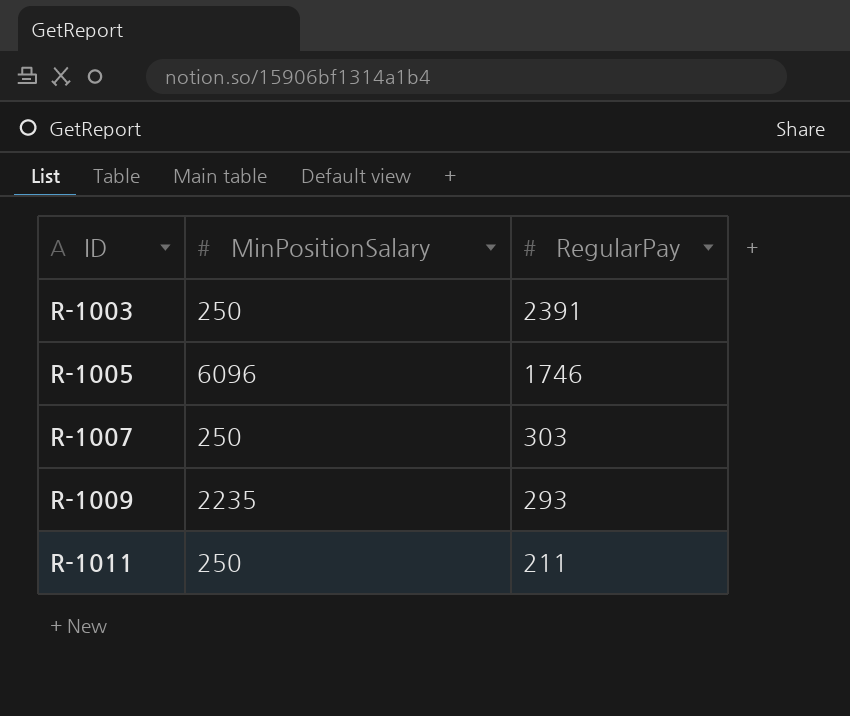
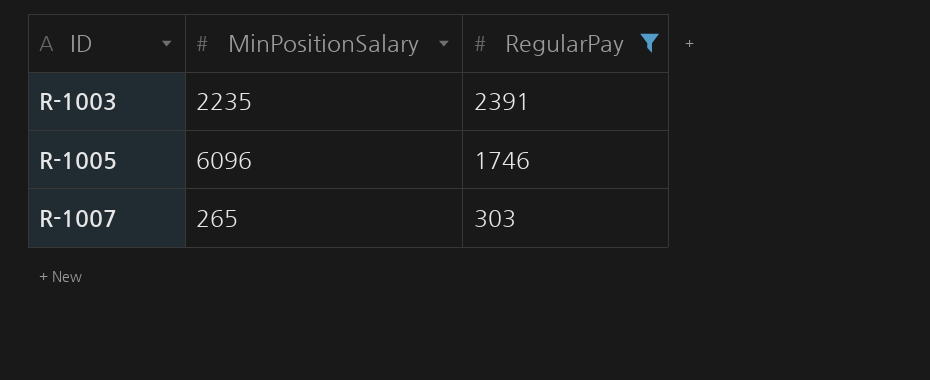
filter: none -> RegularPay >= 303
R-1003 | MinPositionSalary: 250 -> 2235
R-1007 | MinPositionSalary: 250 -> 265

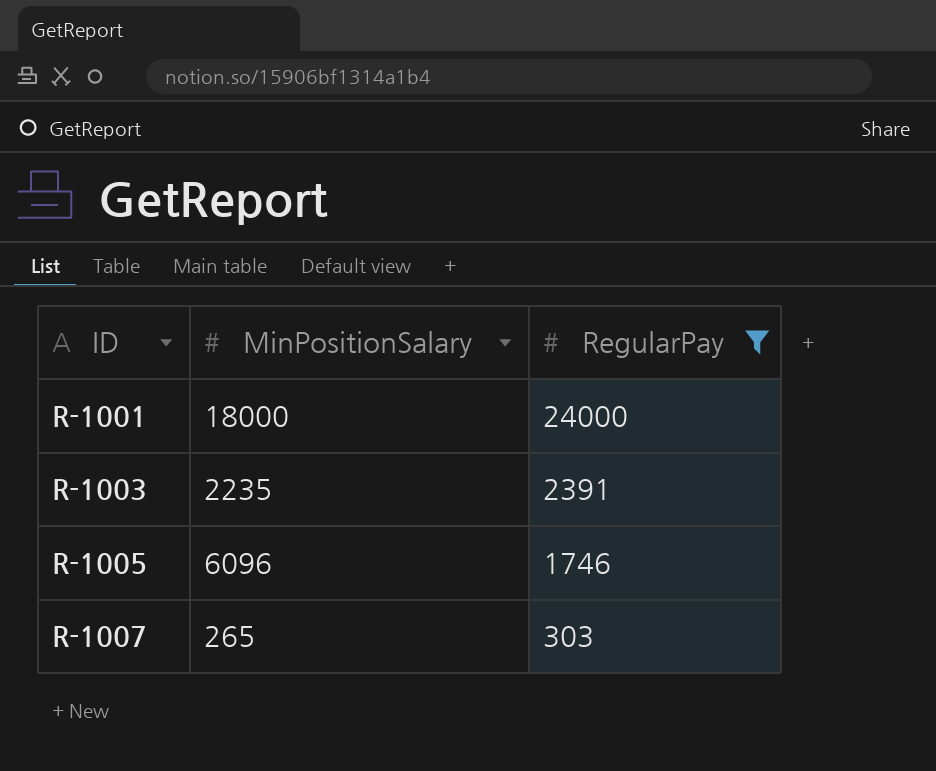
row R-1001: none -> 18000 | 24000

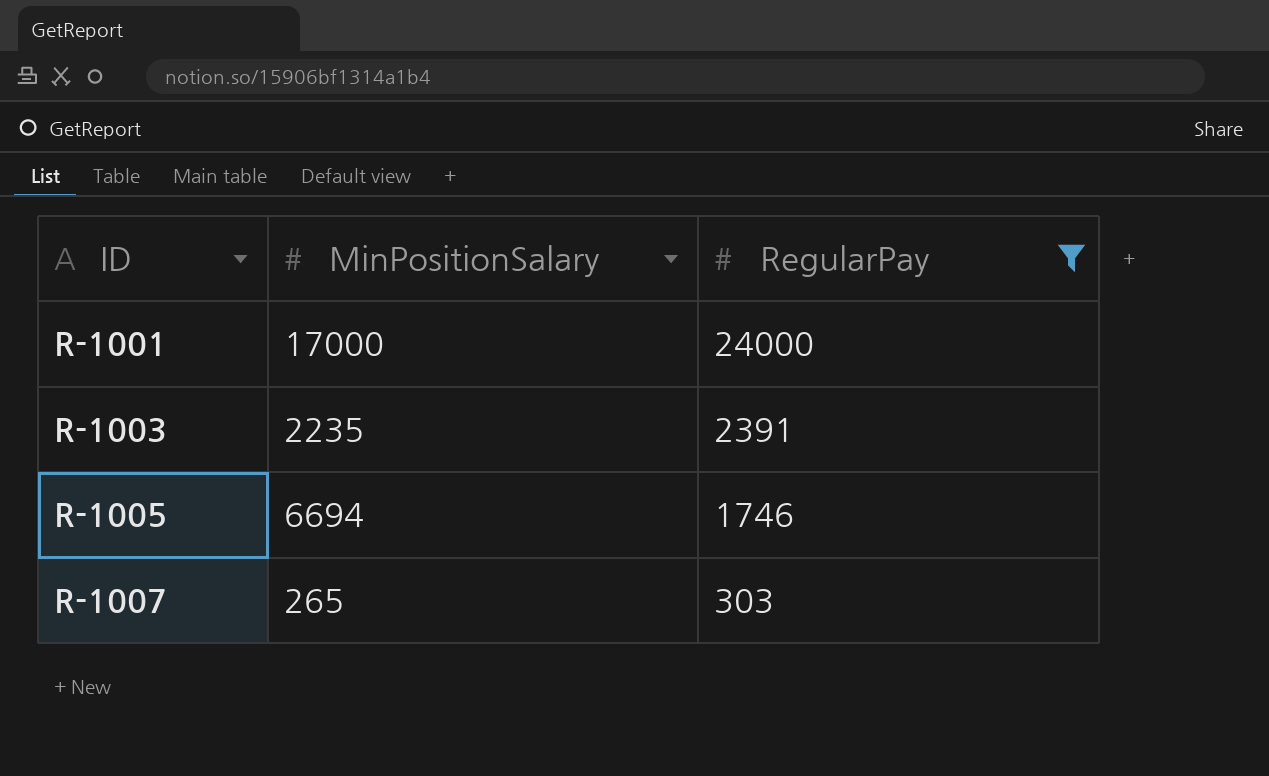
R-1001 | MinPositionSalary: 18000 -> 17000
R-1005 | MinPositionSalary: 6096 -> 6694

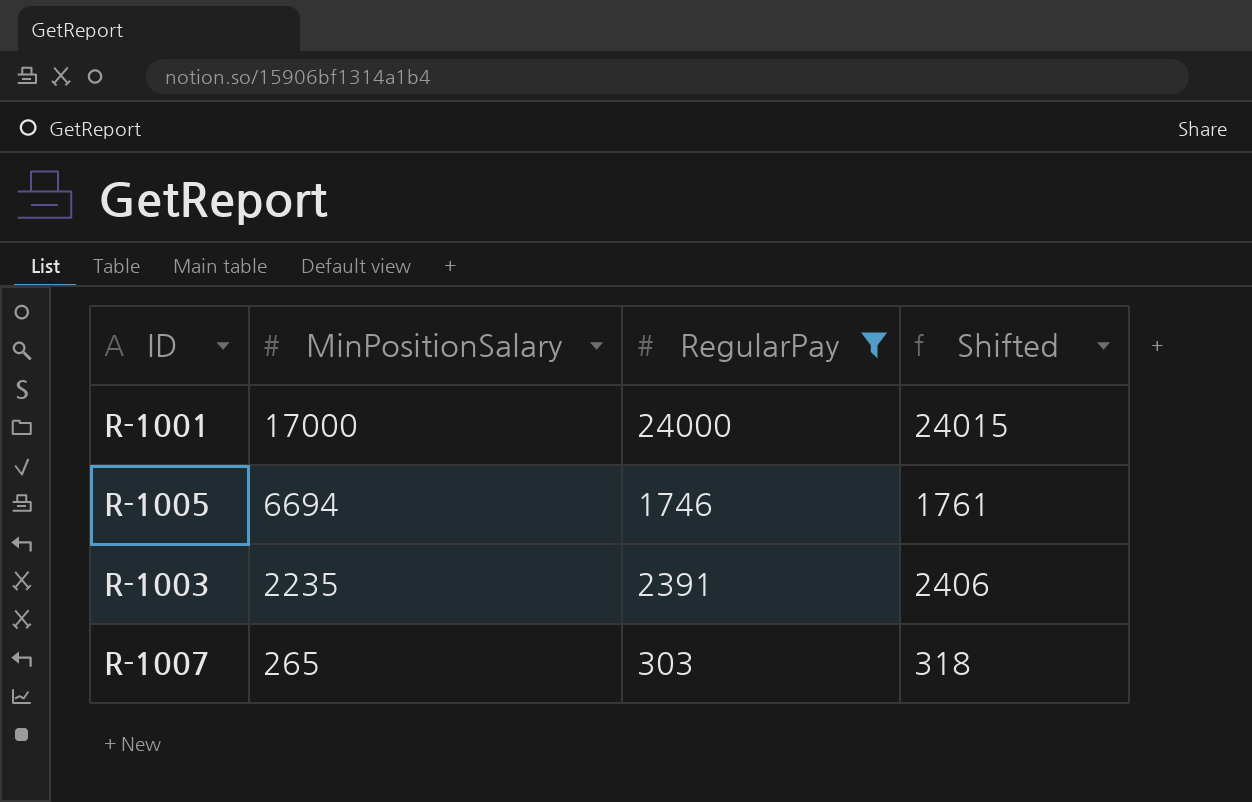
row order: ID ascending -> MinPositionSalary descending
column Shifted | formula: none -> [RegularPay] + 15

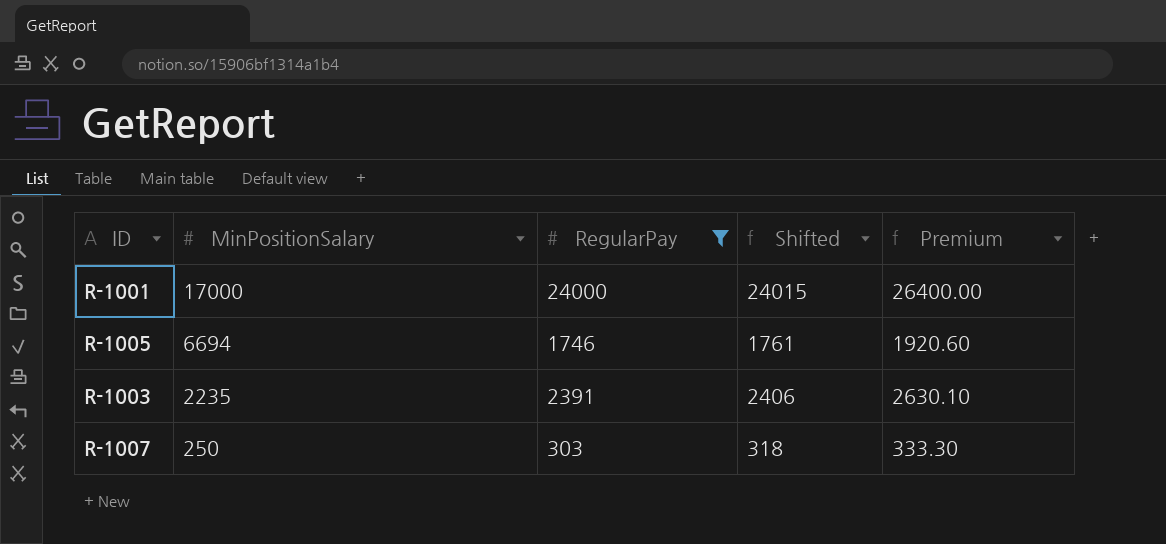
column Premium | formula: none -> [RegularPay] * 1.1
R-1007 | MinPositionSalary: 265 -> 250

